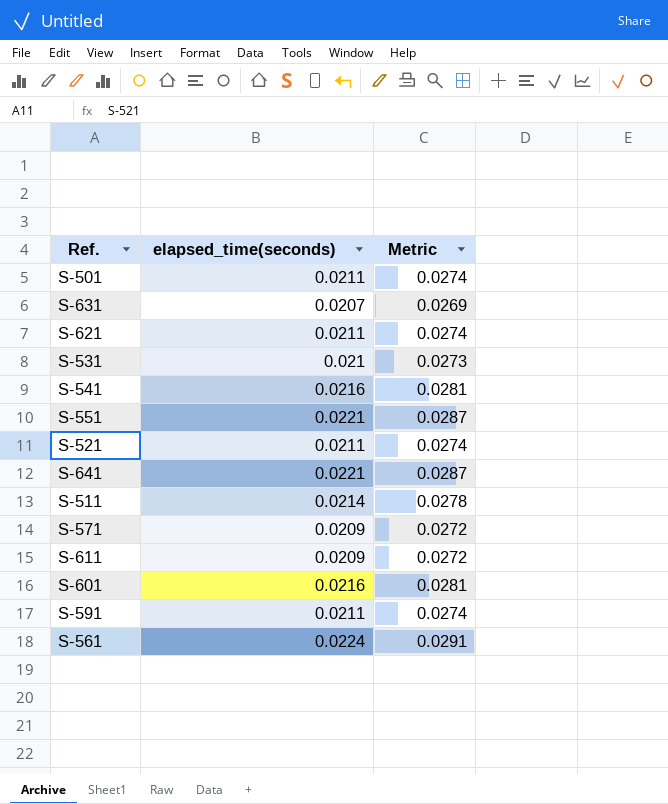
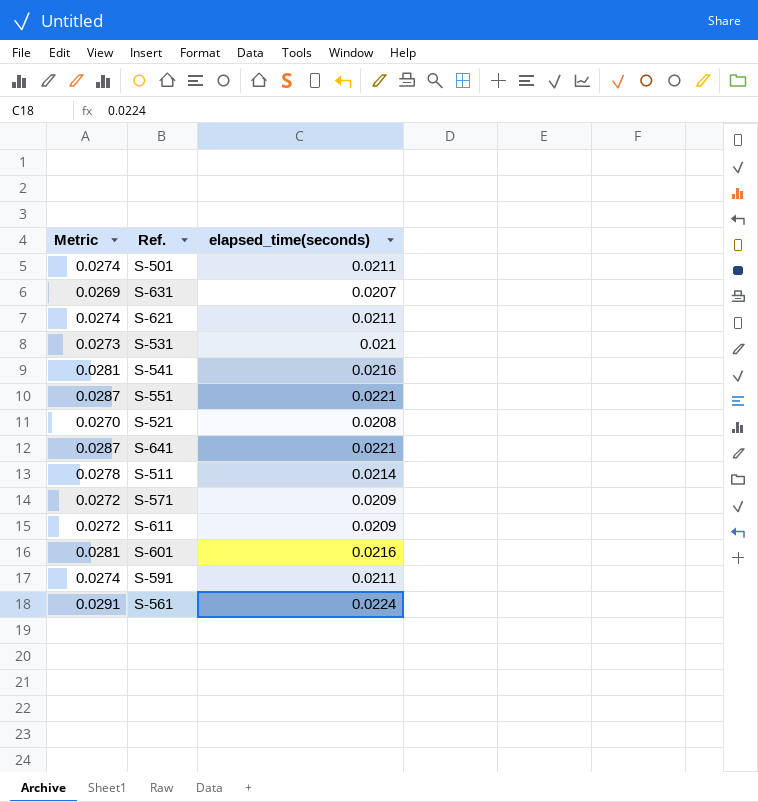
column Metric | position: 3 -> 1
S-521 | Metric: 0.0274 -> 0.0270
S-521 | elapsed_time(seconds): 0.0211 -> 0.0208

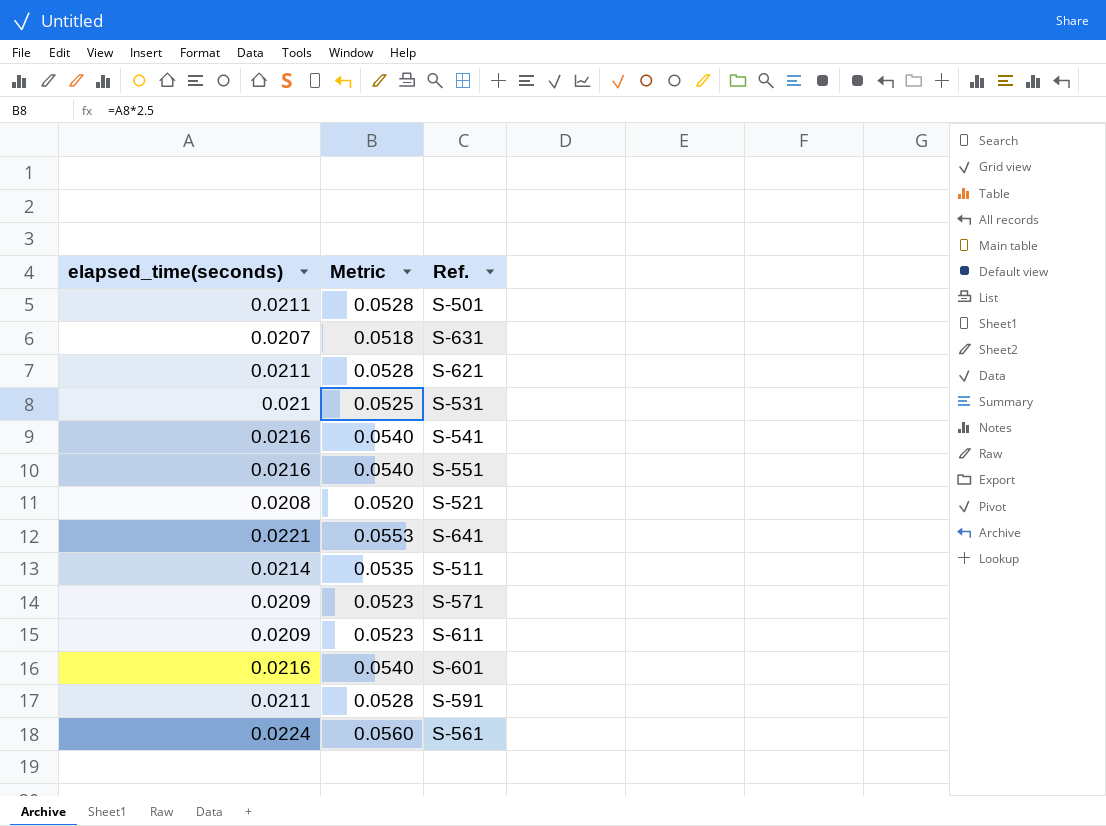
column elapsed_time(seconds) | position: 3 -> 1
column Metric | formula: [elapsed_time(seconds)] * 1.3 -> [elapsed_time(seconds)] * 2.5
S-551 | elapsed_time(seconds): 0.0221 -> 0.0216

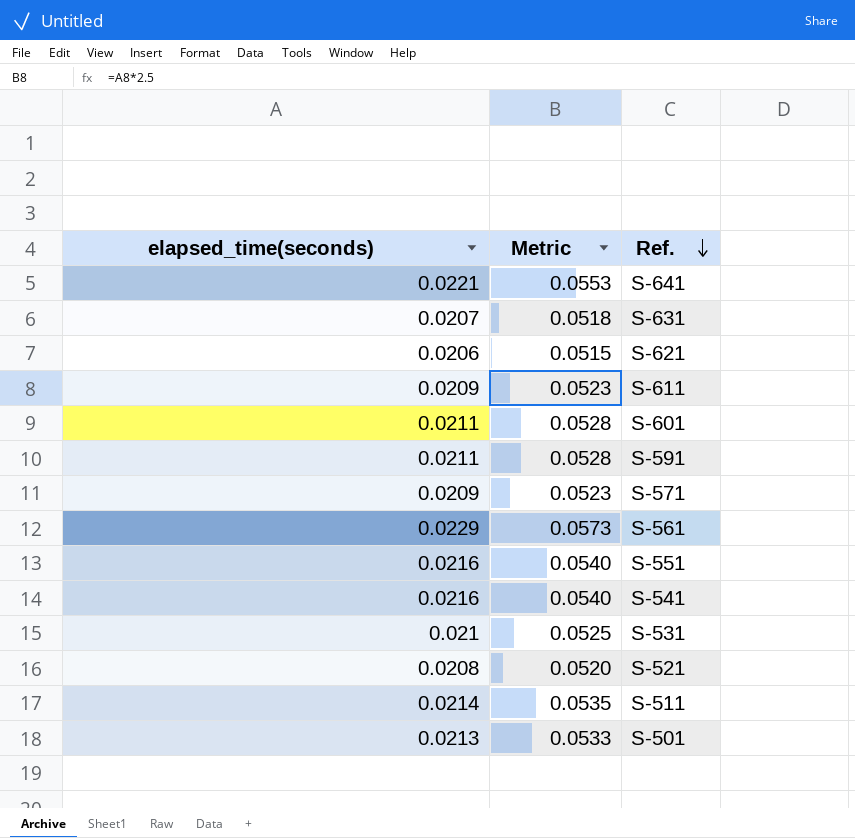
row order: none -> Ref. descending
S-621 | elapsed_time(seconds): 0.0211 -> 0.0206
S-621 | Metric: 0.0528 -> 0.0515
S-601 | elapsed_time(seconds): 0.0216 -> 0.0211
S-601 | Metric: 0.0540 -> 0.0528
S-561 | elapsed_time(seconds): 0.0224 -> 0.0229
S-561 | Metric: 0.0560 -> 0.0573
S-501 | elapsed_time(seconds): 0.0211 -> 0.0213
S-501 | Metric: 0.0528 -> 0.0533

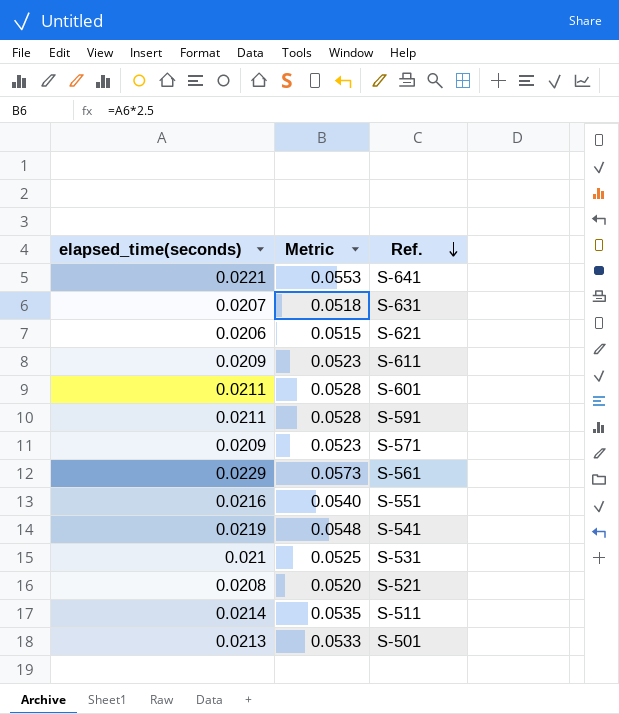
S-541 | elapsed_time(seconds): 0.0216 -> 0.0219
S-541 | Metric: 0.0540 -> 0.0548

